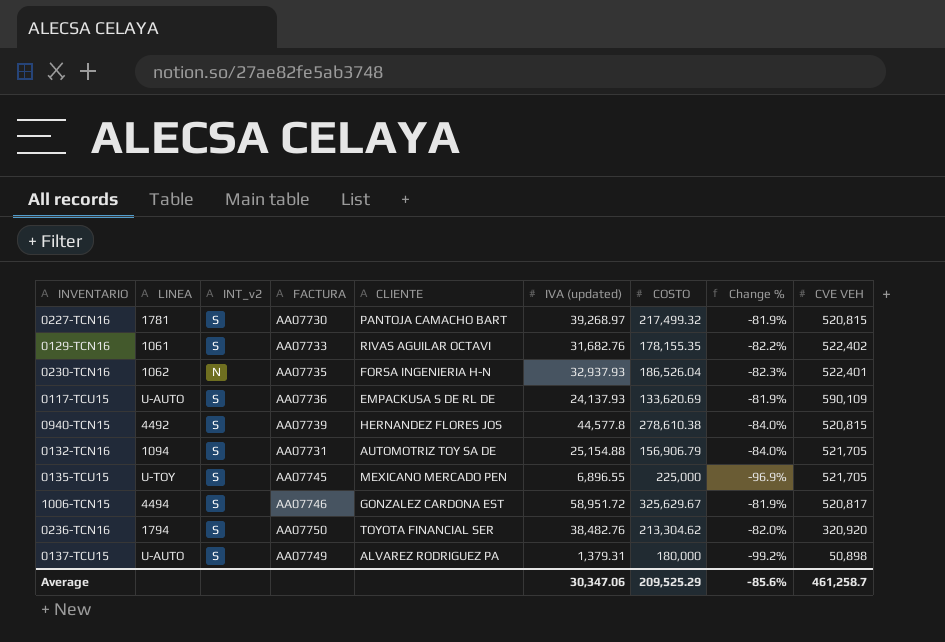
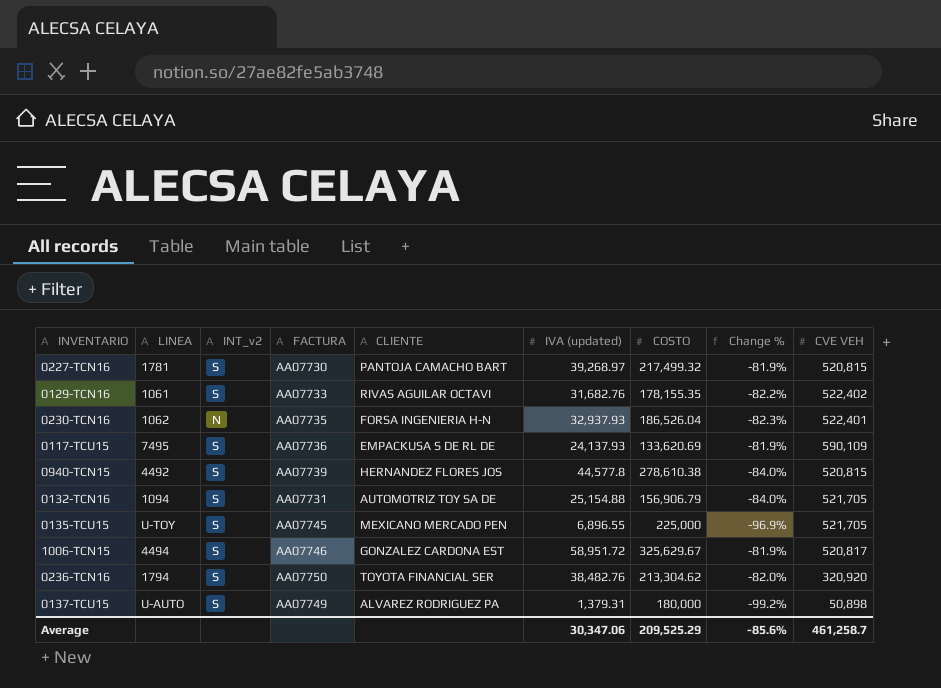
0117-TCU15 | LINEA: U-AUTO -> 7495

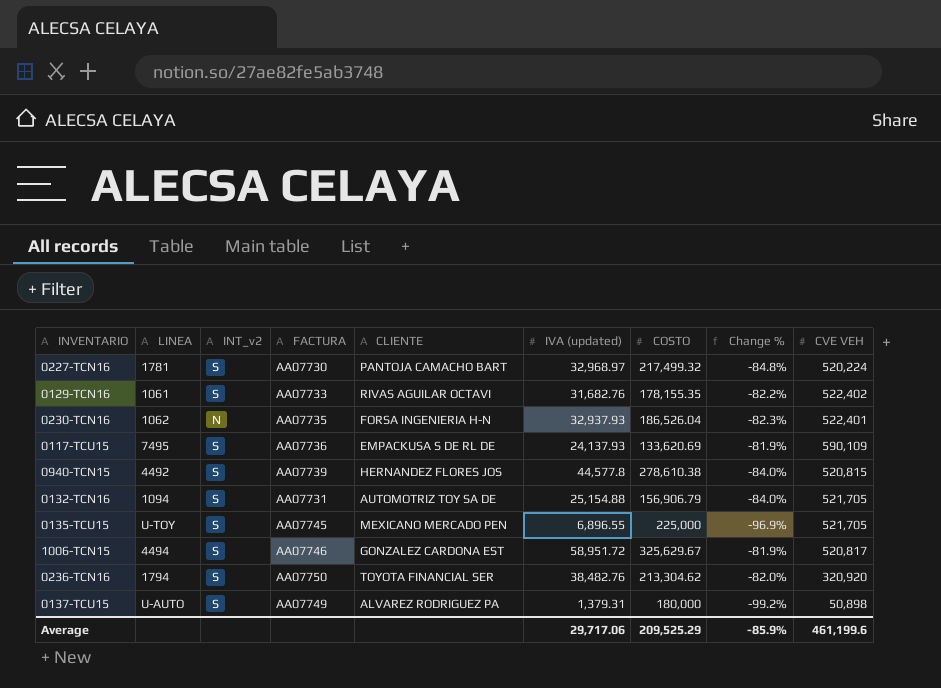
0227-TCN16 | IVA (updated): 39,268.97 -> 32,968.97
0227-TCN16 | Change %: -81.9% -> -84.8%
0227-TCN16 | CVE VEH: 520,815 -> 520,224
Average | IVA (updated): 30,347.06 -> 29,717.06
Average | Change %: -85.6% -> -85.9%
Average | CVE VEH: 461,258.7 -> 461,199.6

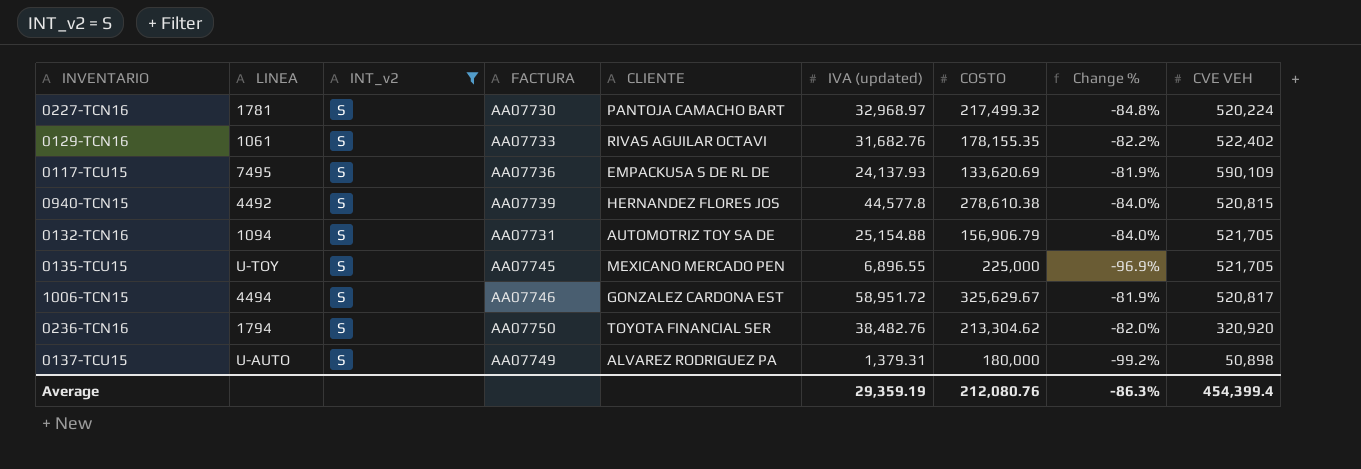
filter: none -> INT_v2 = S
Average | IVA (updated): 29,717.06 -> 29,359.19
Average | COSTO: 209,525.29 -> 212,080.76
Average | Change %: -85.9% -> -86.3%
Average | CVE VEH: 461,199.6 -> 454,399.4

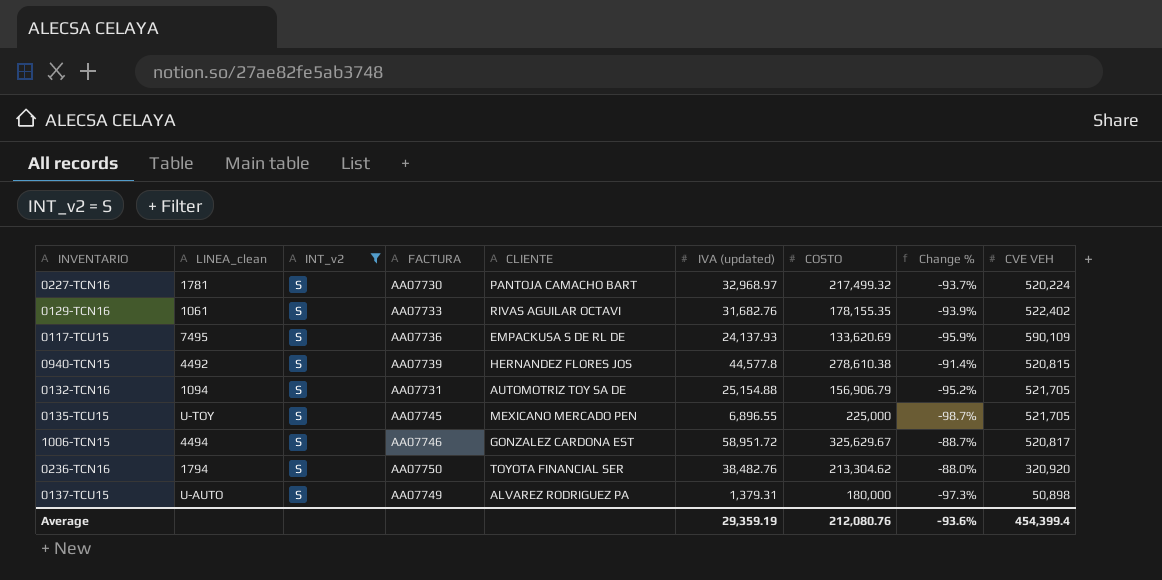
column name: LINEA -> LINEA_clean
column Change % | formula: ([IVA (updated)] - [COSTO]) / [COSTO] -> ([IVA (updated)] - [CVE VEH]) / [CVE VEH]
Average | Change %: -86.3% -> -93.6%

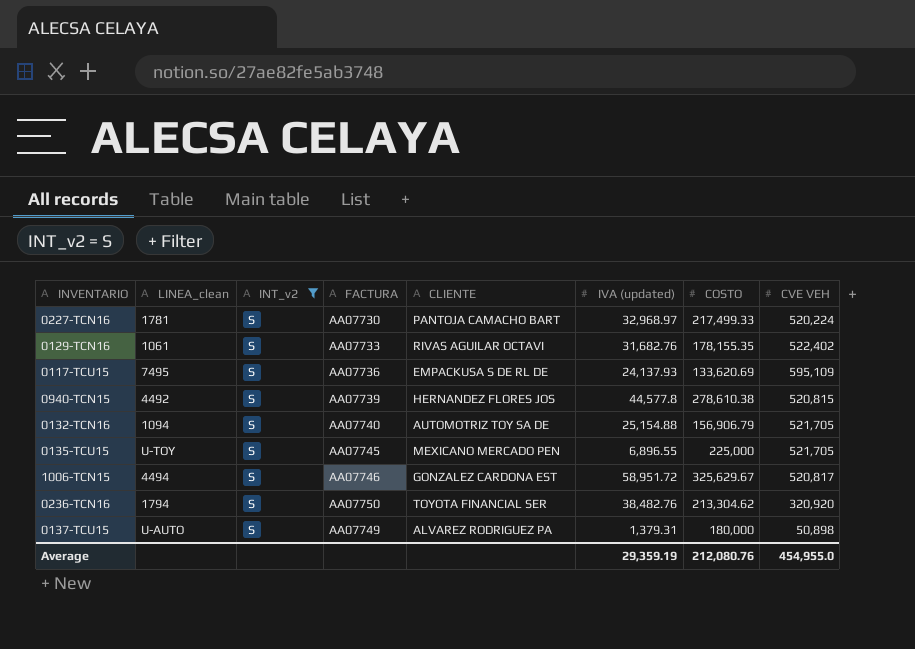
column Change % | formula: ([IVA (updated)] - [CVE VEH]) / [CVE VEH] -> none
0227-TCN16 | COSTO: 217,499.32 -> 217,499.33
0117-TCU15 | CVE VEH: 590,109 -> 595,109
0132-TCN16 | FACTURA: AA07731 -> AA07740
Average | CVE VEH: 454,399.4 -> 454,955.0

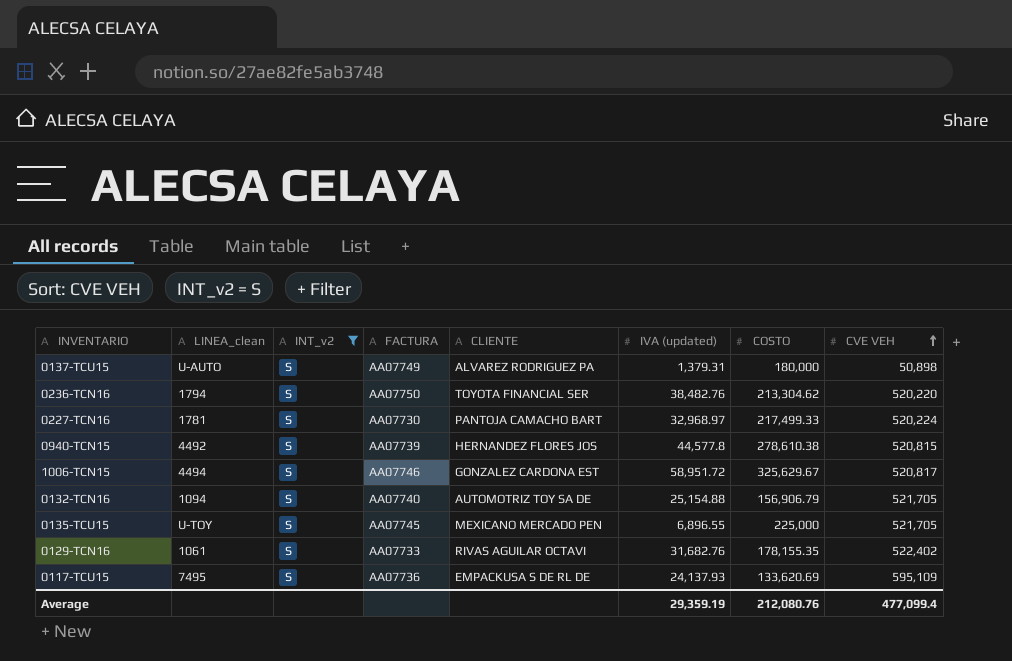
row order: none -> CVE VEH ascending
0236-TCN16 | CVE VEH: 320,920 -> 520,220
Average | CVE VEH: 454,955.0 -> 477,099.4

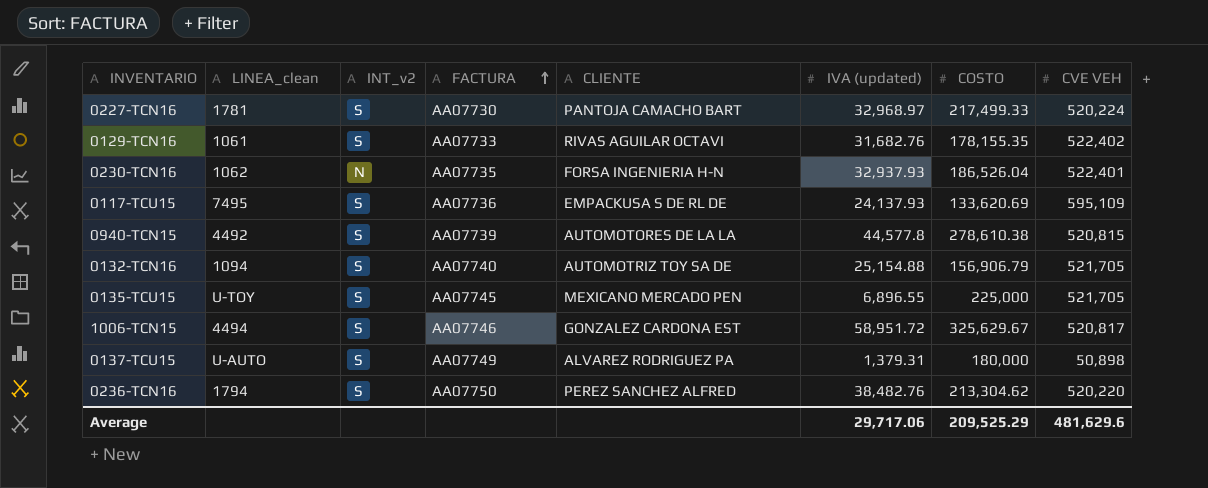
filter: INT_v2 = S -> none
row order: CVE VEH ascending -> FACTURA ascending
0940-TCN15 | CLIENTE: HERNANDEZ FLORES JOS -> AUTOMOTORES DE LA LA
0236-TCN16 | CLIENTE: TOYOTA FINANCIAL SER -> PEREZ SANCHEZ ALFRED
Average | IVA (updated): 29,359.19 -> 29,717.06
Average | COSTO: 212,080.76 -> 209,525.29
Average | CVE VEH: 477,099.4 -> 481,629.6

